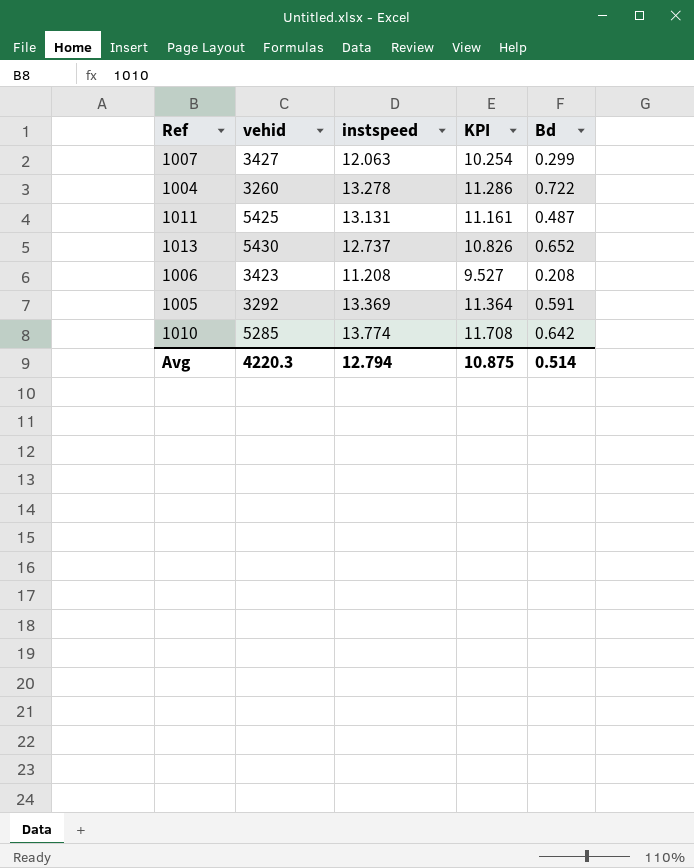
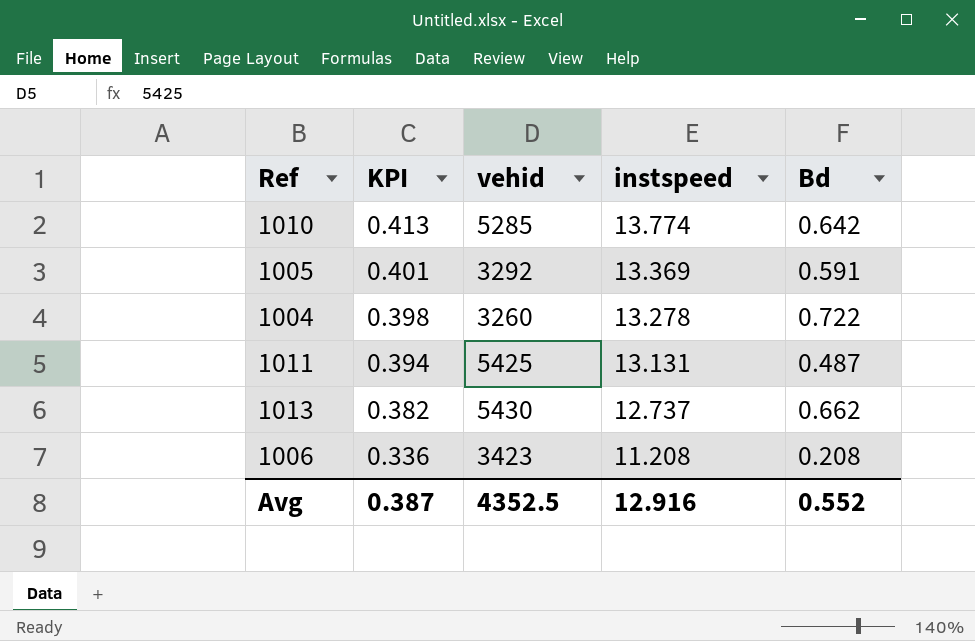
row order: none -> KPI descending
column KPI | formula: [instspeed] * 0.85 -> [instspeed] * 0.03
column KPI | position: 4 -> 2
row 1007: 3427 | 12.063 | 10.254 | 0.299 -> none
1013 | Bd: 0.652 -> 0.662
Avg | KPI: 10.875 -> 0.387
Avg | vehid: 4220.3 -> 4352.5
Avg | instspeed: 12.794 -> 12.916
Avg | Bd: 0.514 -> 0.552

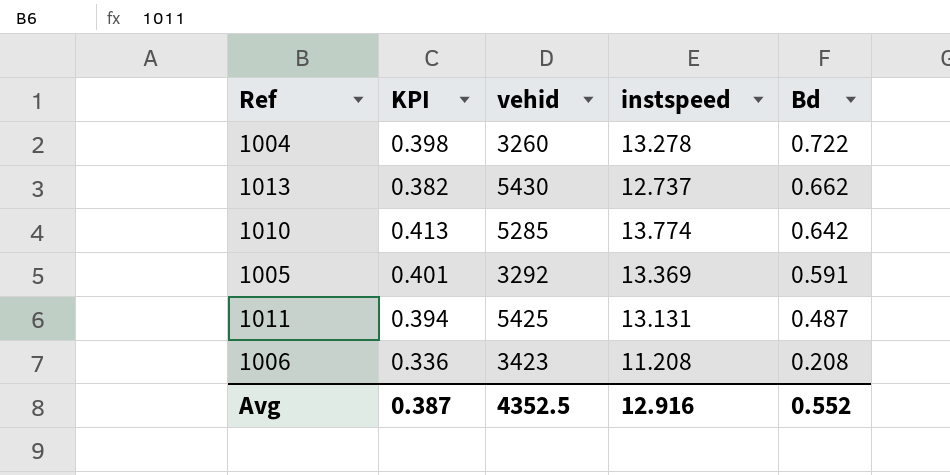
row order: KPI descending -> Bd descending

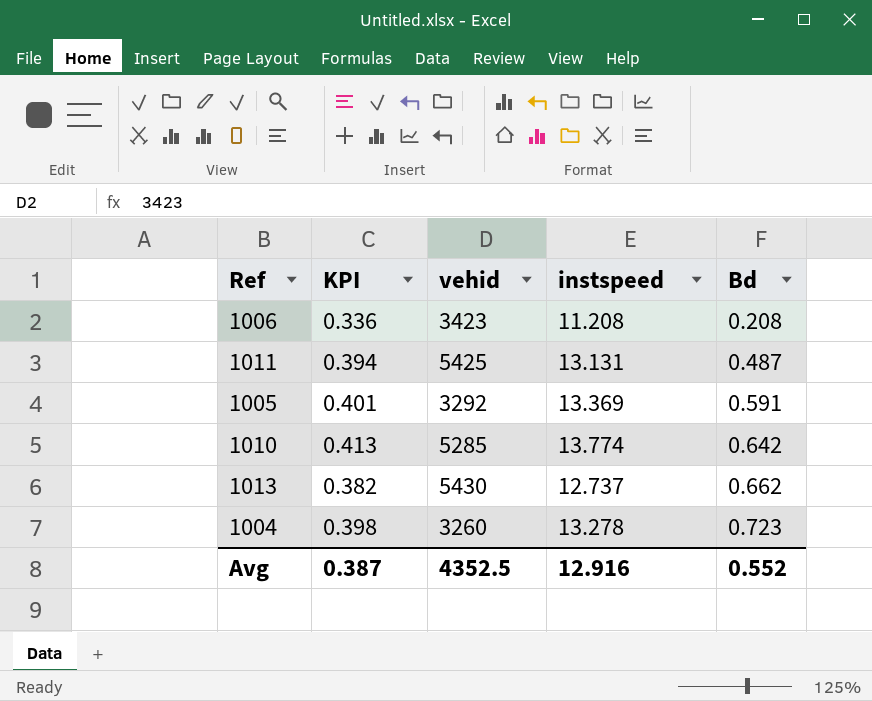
row order: Bd descending -> Bd ascending
1004 | Bd: 0.722 -> 0.723

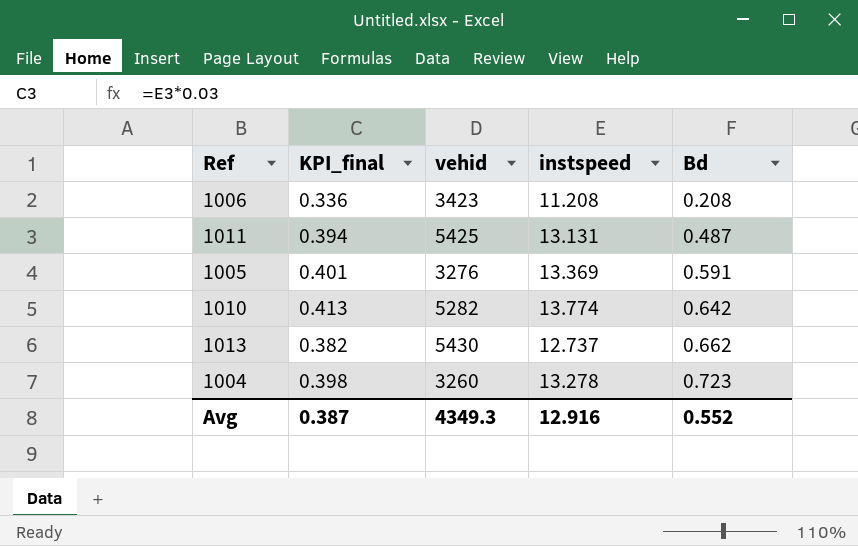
column name: KPI -> KPI_final
1005 | vehid: 3292 -> 3276
1010 | vehid: 5285 -> 5282
Avg | vehid: 4352.5 -> 4349.3

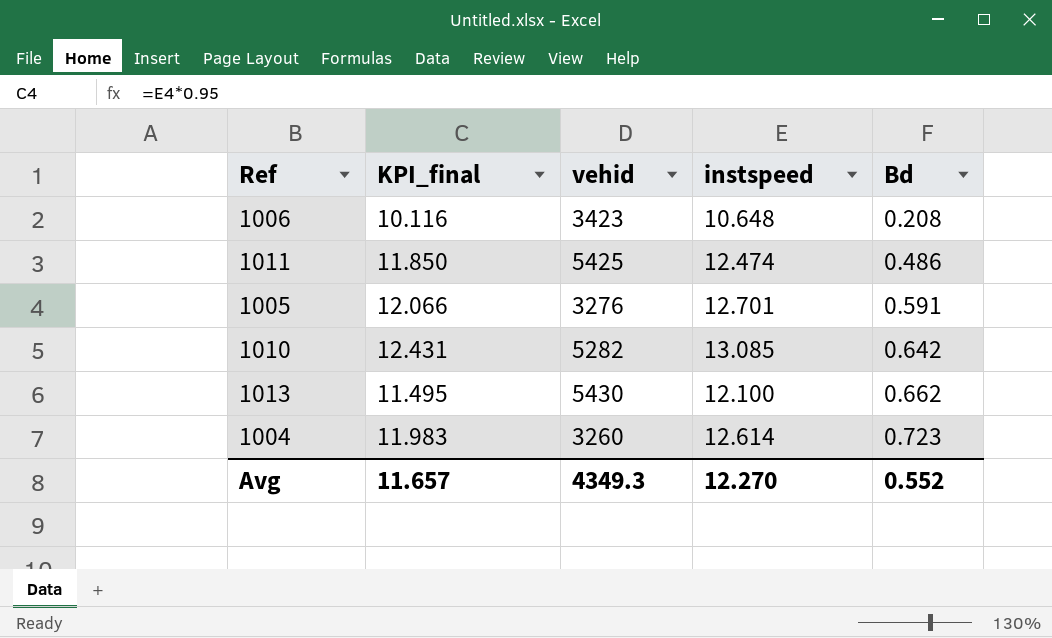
column KPI_final | formula: [instspeed] * 0.03 -> [instspeed] * 0.95
1006 | instspeed: 11.208 -> 10.648
1011 | instspeed: 13.131 -> 12.474
1011 | Bd: 0.487 -> 0.486
1005 | instspeed: 13.369 -> 12.701
1010 | instspeed: 13.774 -> 13.085
1013 | instspeed: 12.737 -> 12.100
1004 | instspeed: 13.278 -> 12.614
Avg | KPI_final: 0.387 -> 11.657
Avg | instspeed: 12.916 -> 12.270

